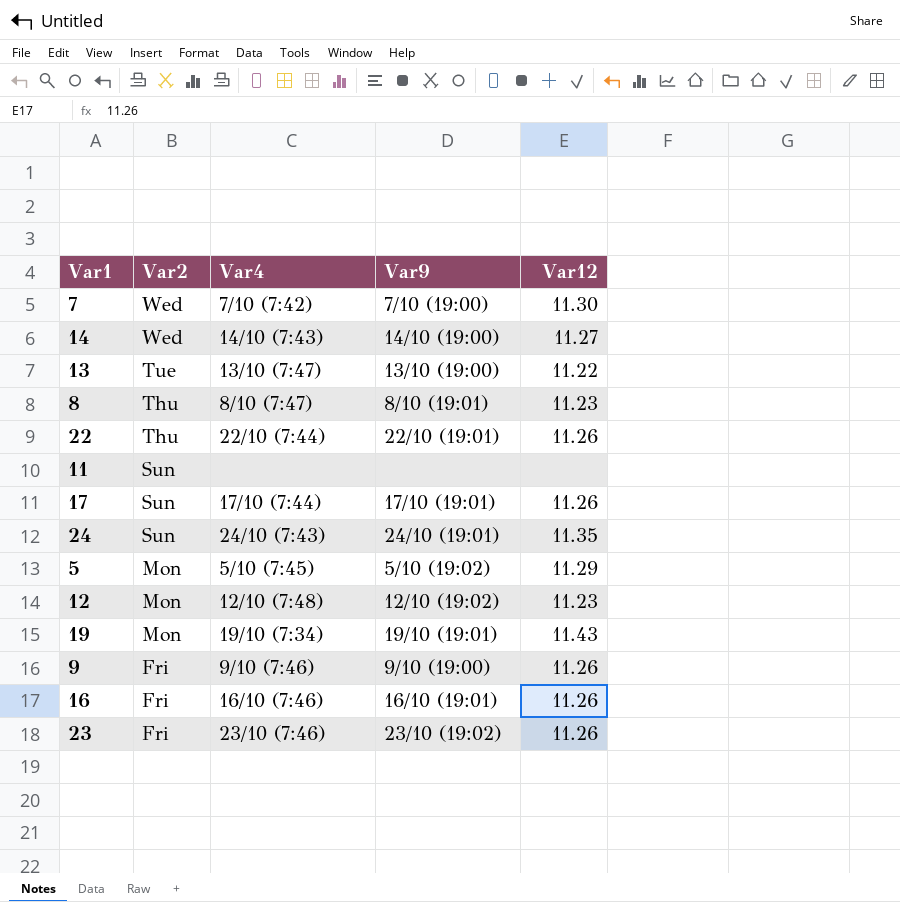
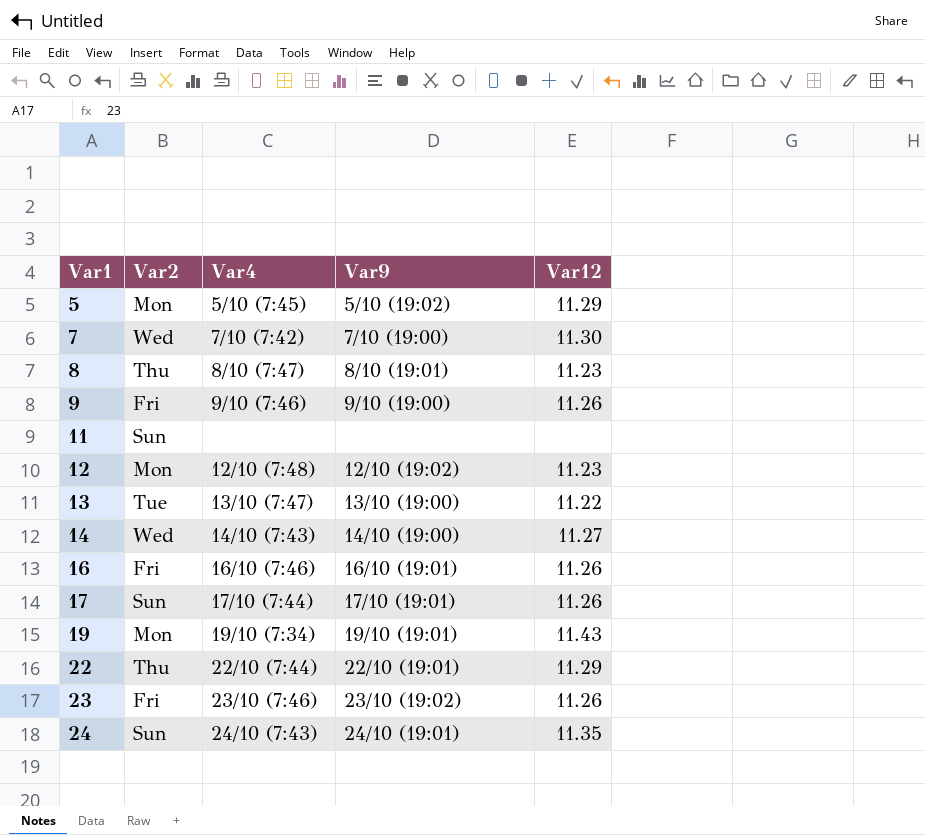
row order: Var2 descending -> Var1 ascending
22 | Var12: 11.26 -> 11.29

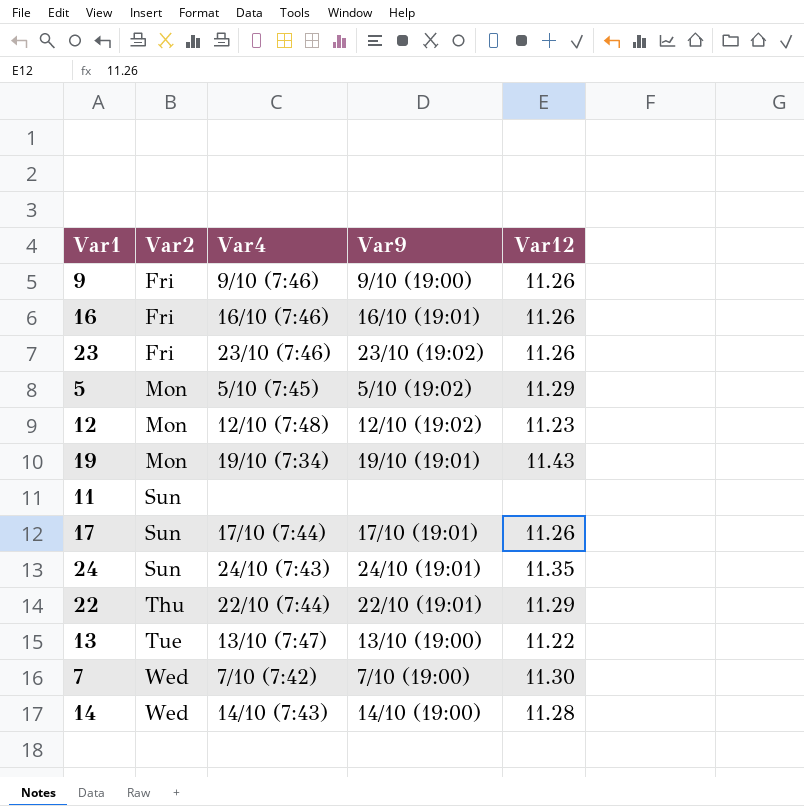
row order: Var1 ascending -> Var2 ascending
row 8: Thu | 8/10 (7:47) | 8/10 (19:01) | 11.23 -> none
14 | Var12: 11.27 -> 11.28

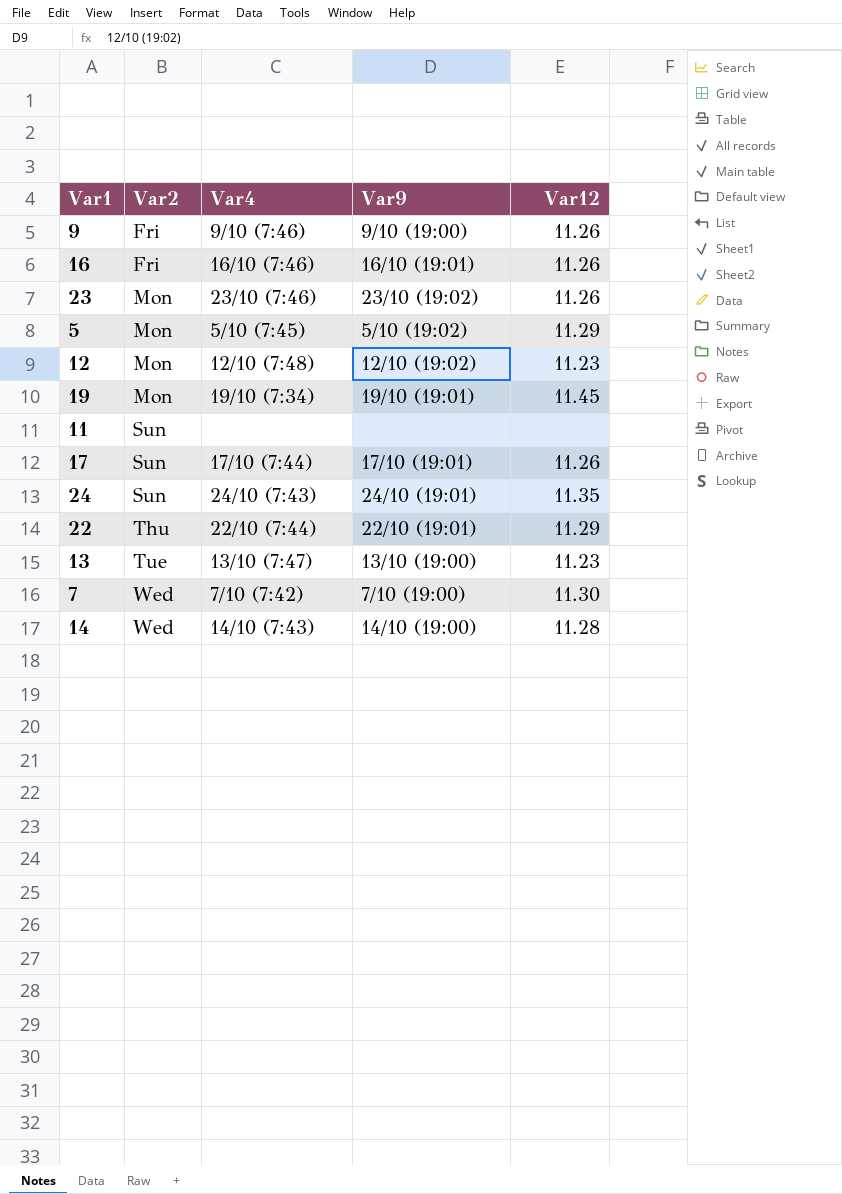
23 | Var2: Fri -> Mon
19 | Var12: 11.43 -> 11.45
13 | Var12: 11.22 -> 11.23

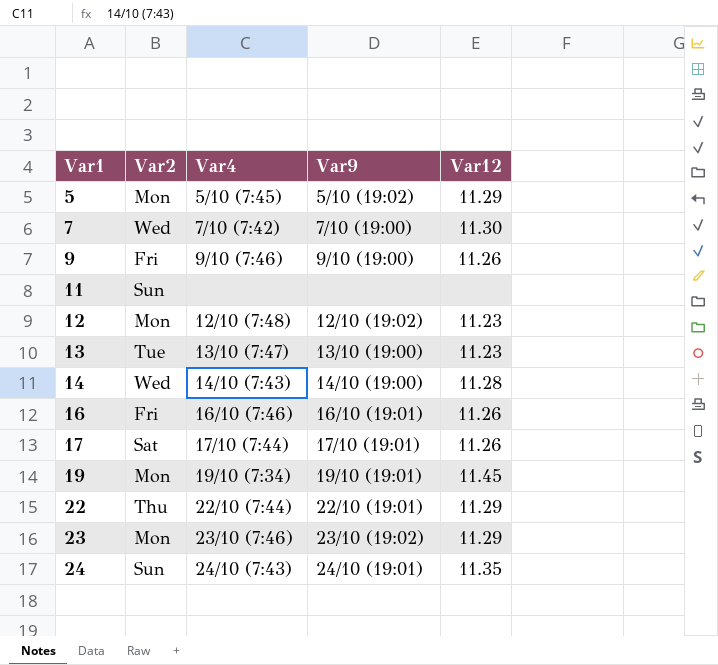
row order: Var2 ascending -> Var1 ascending
17 | Var2: Sun -> Sat
23 | Var12: 11.26 -> 11.29

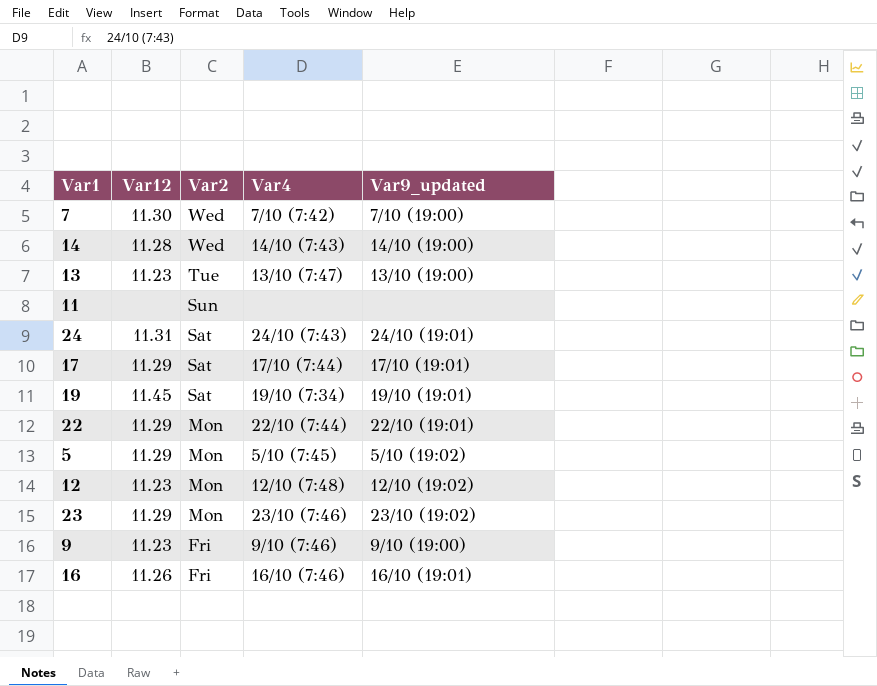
row order: Var1 ascending -> Var2 descending
column Var12 | position: 5 -> 2
column name: Var9 -> Var9_updated
24 | Var12: 11.35 -> 11.31
24 | Var2: Sun -> Sat
17 | Var12: 11.26 -> 11.29
19 | Var2: Mon -> Sat
22 | Var2: Thu -> Mon
9 | Var12: 11.26 -> 11.23

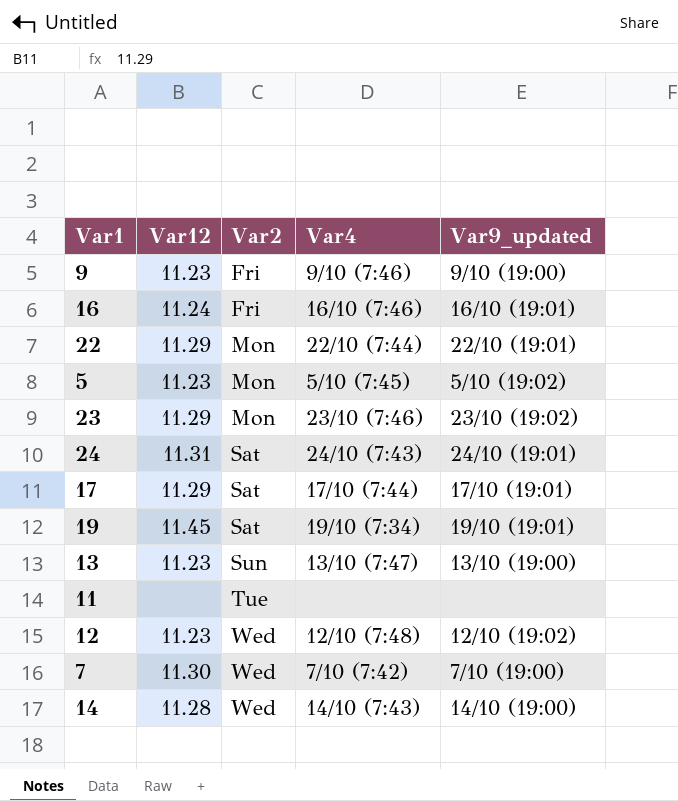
row order: Var2 descending -> Var2 ascending
16 | Var12: 11.26 -> 11.24
5 | Var12: 11.29 -> 11.23
13 | Var2: Tue -> Sun
11 | Var2: Sun -> Tue
12 | Var2: Mon -> Wed

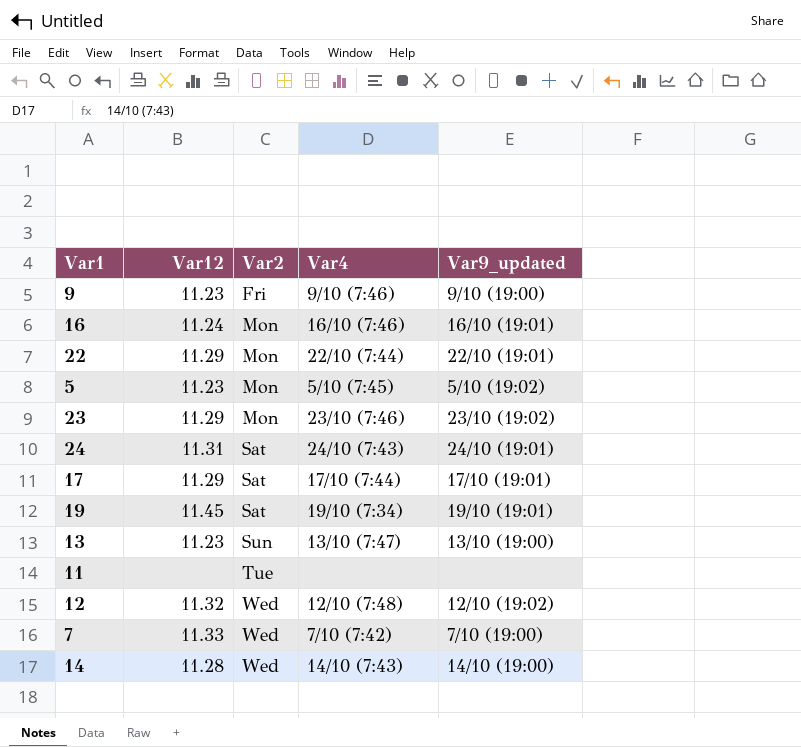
16 | Var2: Fri -> Mon
12 | Var12: 11.23 -> 11.32
7 | Var12: 11.30 -> 11.33

